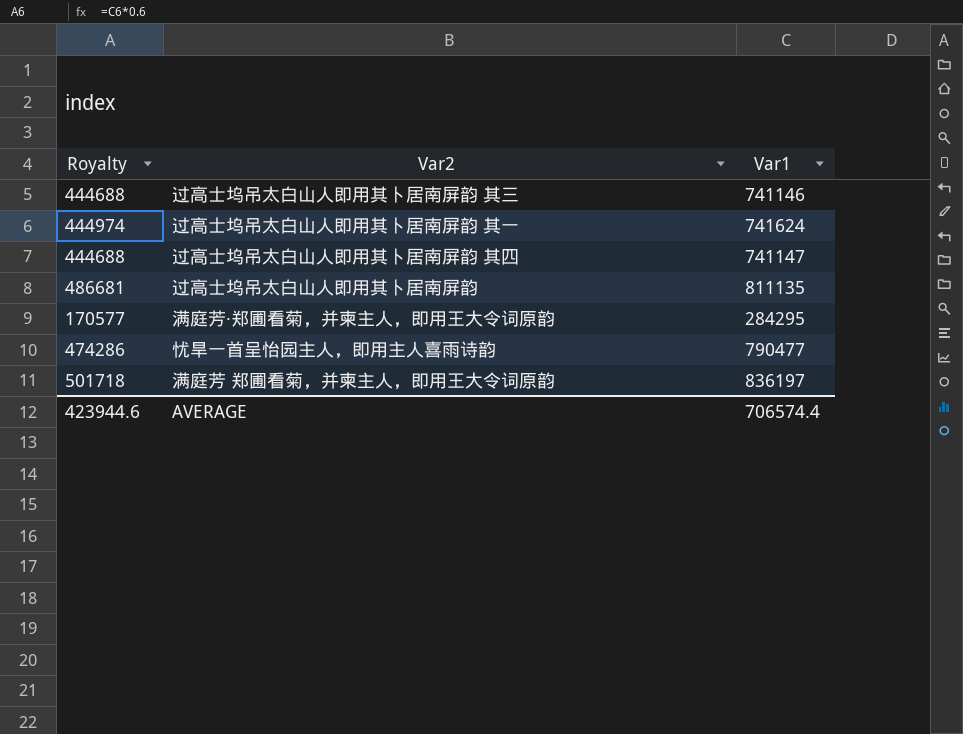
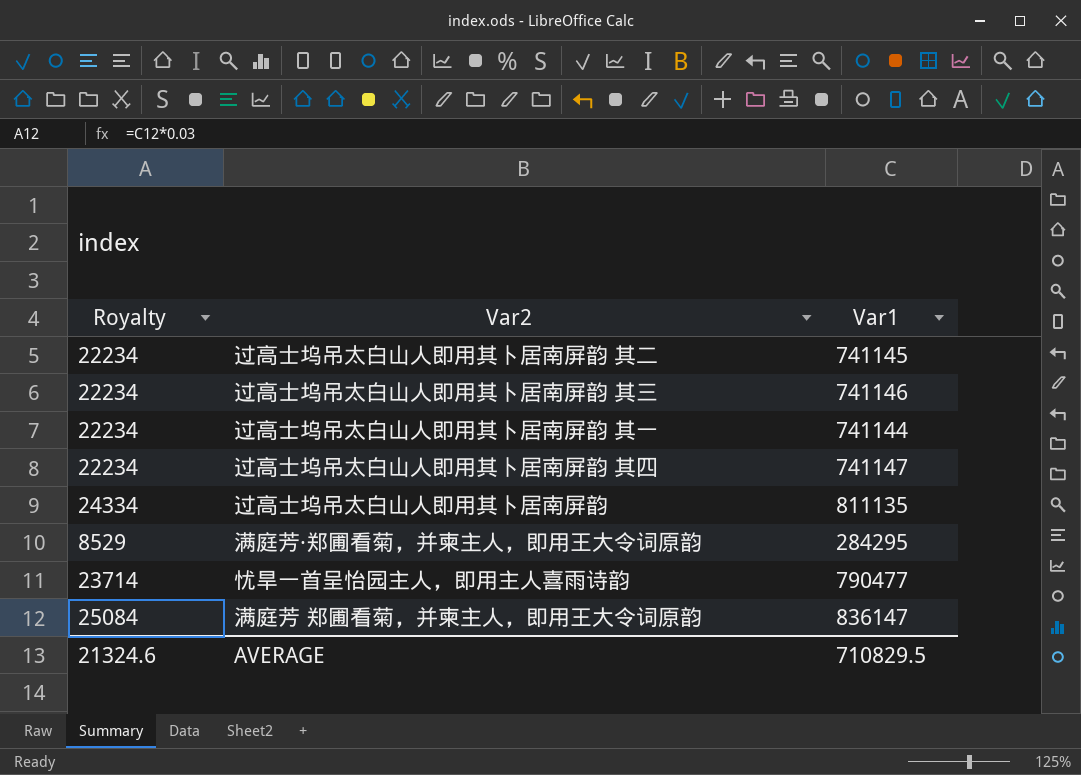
column Royalty | formula: [Var1] * 0.6 -> [Var1] * 0.03
row 过高士坞吊太白山人即用其卜居南屏韵 其二: none -> 22234 | 741145
过高士坞吊太白山人即用其卜居南屏韵 其一 | Var1: 741624 -> 741144
满庭芳 郑圃看菊，并柬主人，即用王大令词原韵 | Var1: 836197 -> 836147
AVERAGE | Royalty: 423944.6 -> 21324.6
AVERAGE | Var1: 706574.4 -> 710829.5

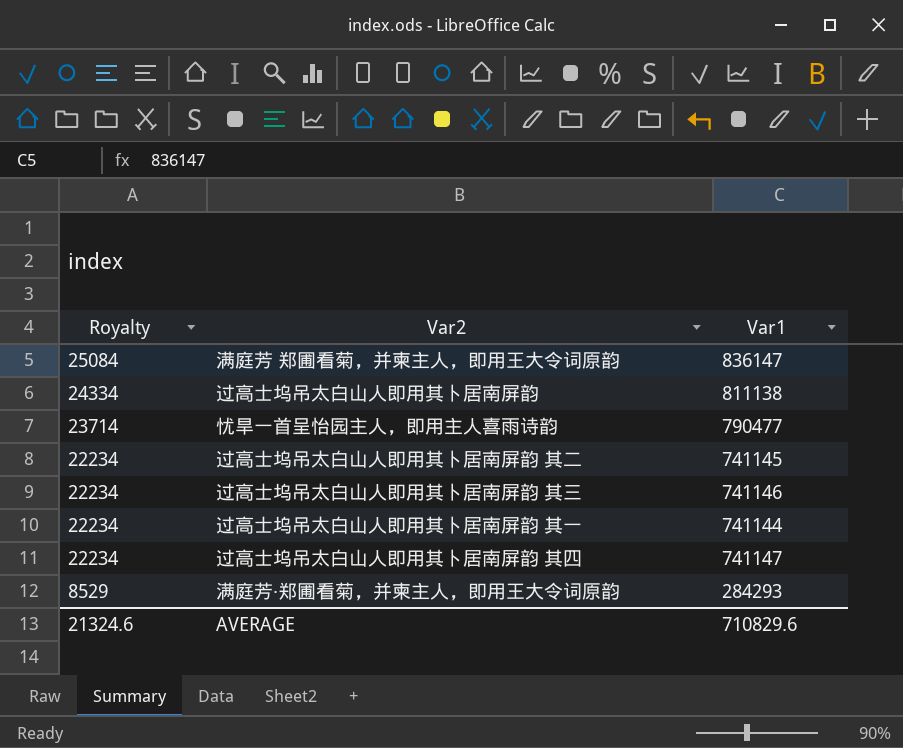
row order: none -> Royalty descending
过高士坞吊太白山人即用其卜居南屏韵 | Var1: 811135 -> 811138
满庭芳·郑圃看菊，并柬主人，即用王大令词原韵 | Var1: 284295 -> 284293
AVERAGE | Var1: 710829.5 -> 710829.6

